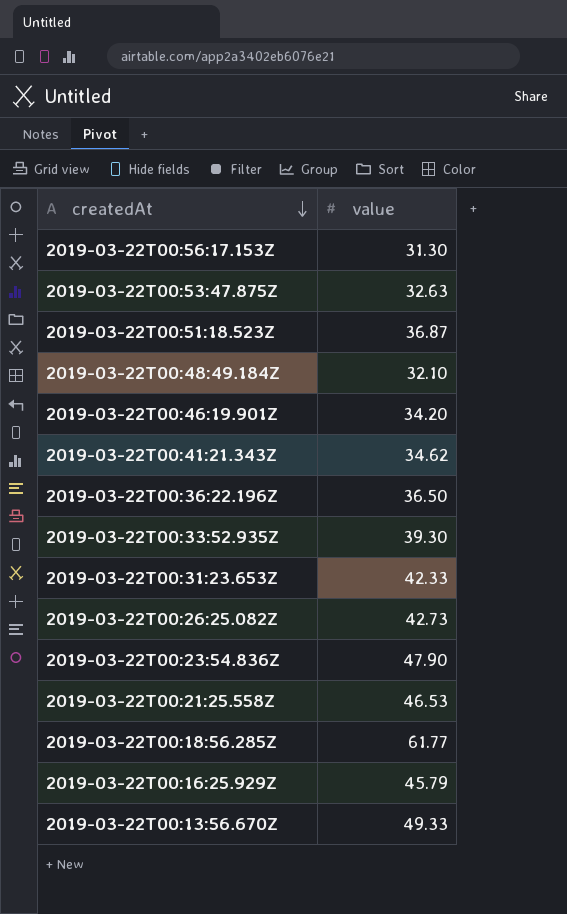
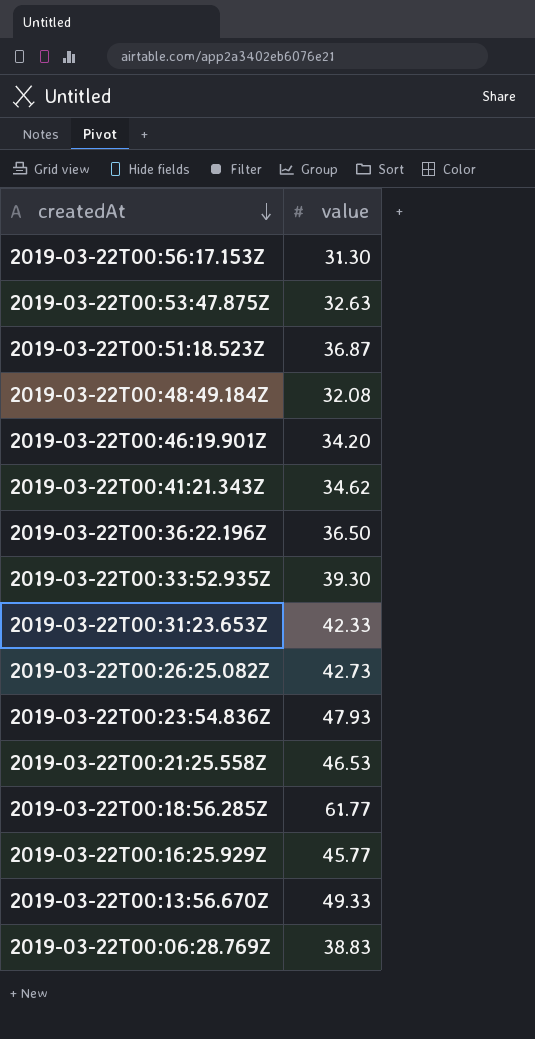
2019-03-22T00:48:49.184Z | value: 32.10 -> 32.08
2019-03-22T00:23:54.836Z | value: 47.90 -> 47.93
2019-03-22T00:16:25.929Z | value: 45.79 -> 45.77
row 2019-03-22T00:06:28.769Z: none -> 38.83

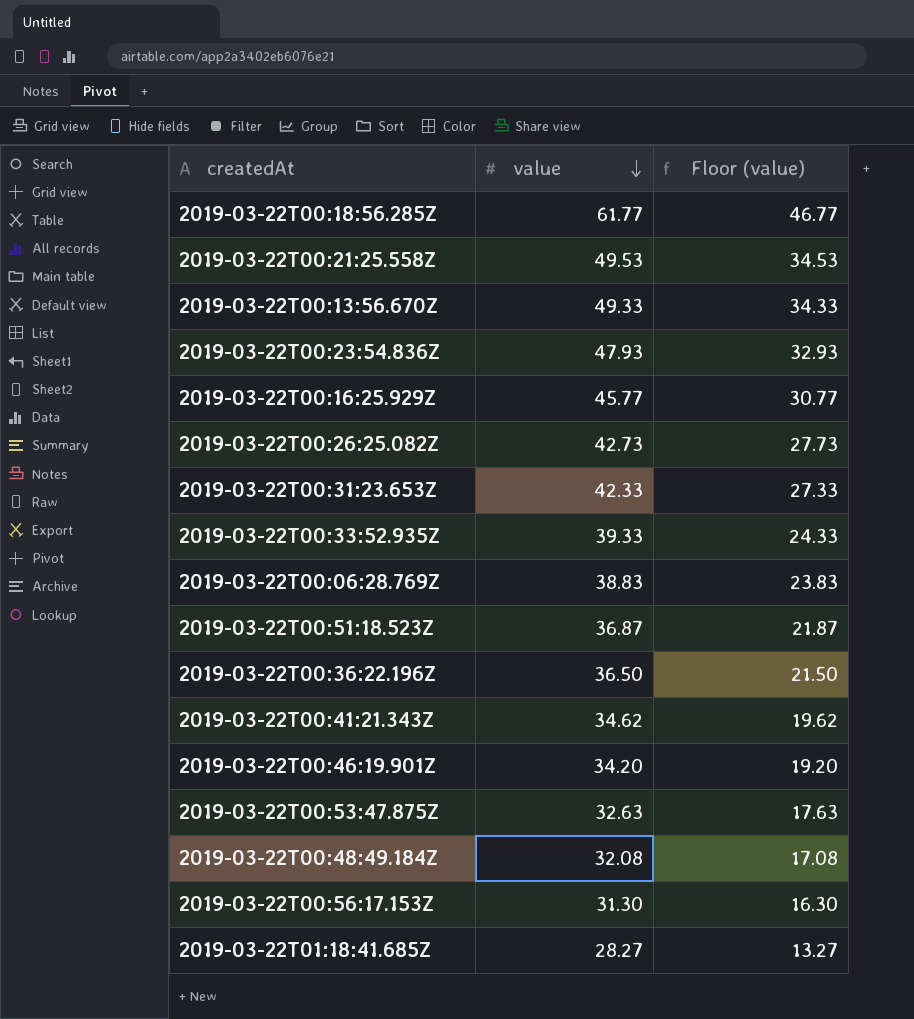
row order: createdAt descending -> value descending
column Floor (value) | formula: none -> [value] - 15
2019-03-22T00:21:25.558Z | value: 46.53 -> 49.53
2019-03-22T00:33:52.935Z | value: 39.30 -> 39.33
row 2019-03-22T01:18:41.685Z: none -> 28.27 | 13.27

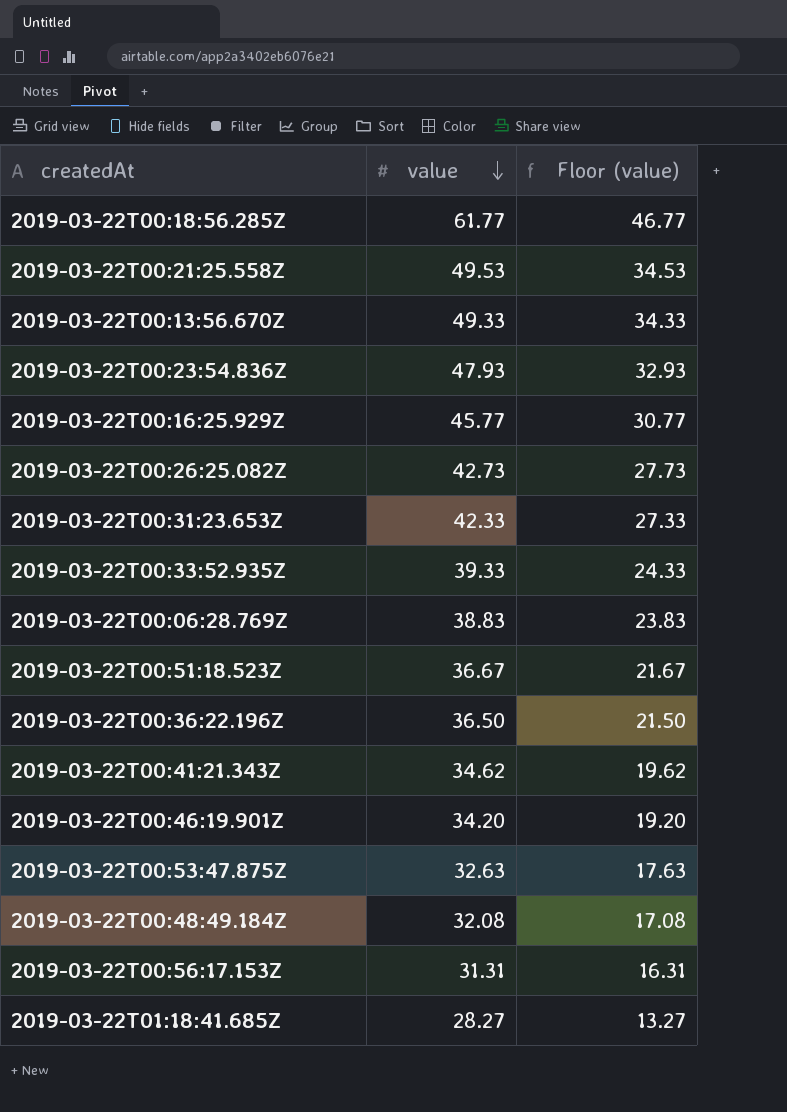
2019-03-22T00:51:18.523Z | value: 36.87 -> 36.67
2019-03-22T00:51:18.523Z | Floor (value): 21.87 -> 21.67
2019-03-22T00:56:17.153Z | value: 31.30 -> 31.31
2019-03-22T00:56:17.153Z | Floor (value): 16.30 -> 16.31

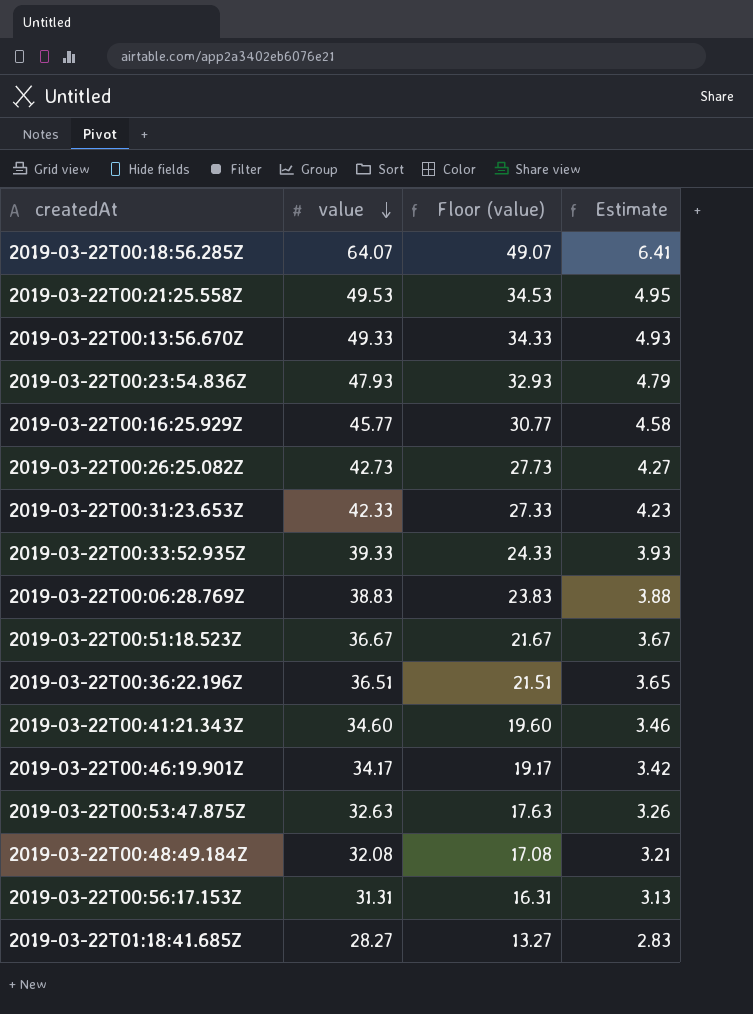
column Estimate | formula: none -> [value] * 0.1
2019-03-22T00:18:56.285Z | value: 61.77 -> 64.07
2019-03-22T00:18:56.285Z | Floor (value): 46.77 -> 49.07
2019-03-22T00:36:22.196Z | value: 36.50 -> 36.51
2019-03-22T00:36:22.196Z | Floor (value): 21.50 -> 21.51
2019-03-22T00:41:21.343Z | value: 34.62 -> 34.60
2019-03-22T00:41:21.343Z | Floor (value): 19.62 -> 19.60
2019-03-22T00:46:19.901Z | value: 34.20 -> 34.17
2019-03-22T00:46:19.901Z | Floor (value): 19.20 -> 19.17

